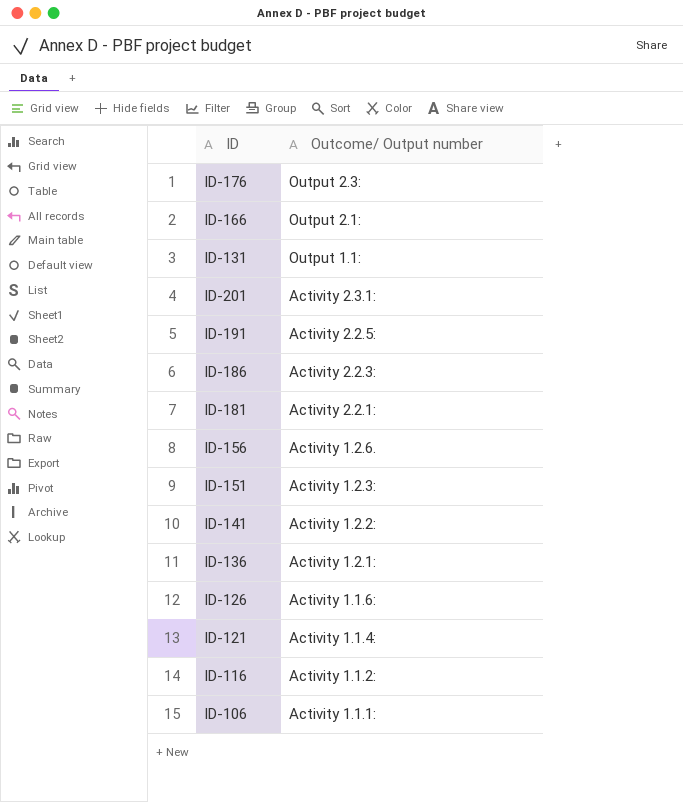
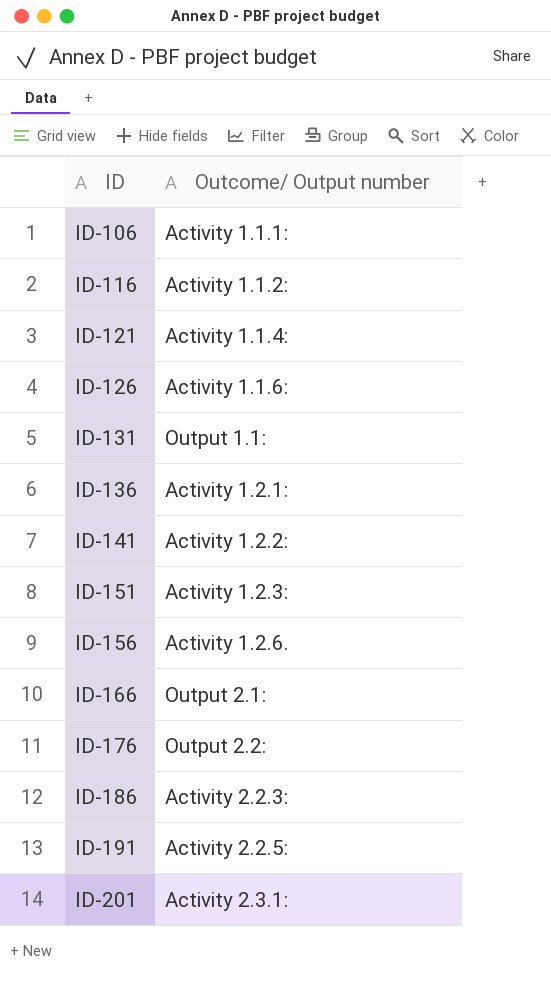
row order: Outcome/ Output number descending -> ID ascending
row ID-181: Activity 2.2.1: -> none
ID-176 | Outcome/ Output number: Output 2.3: -> Output 2.2:

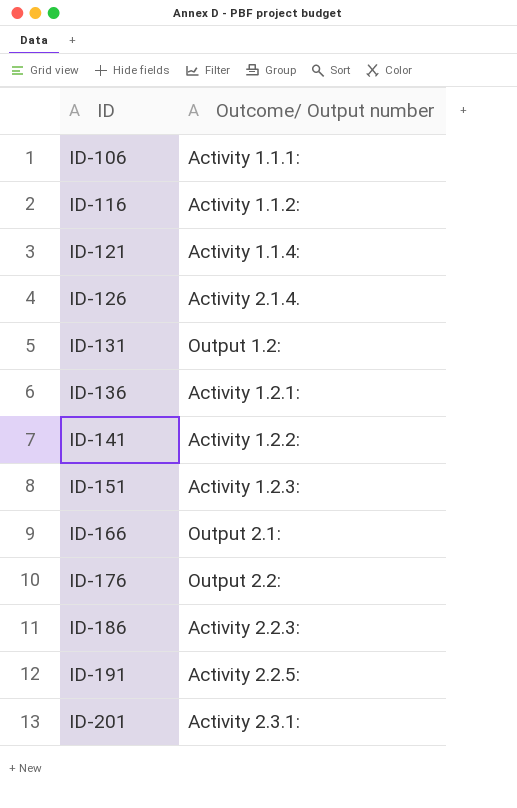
row ID-156: Activity 1.2.6. -> none
ID-126 | Outcome/ Output number: Activity 1.1.6: -> Activity 2.1.4.
ID-131 | Outcome/ Output number: Output 1.1: -> Output 1.2:

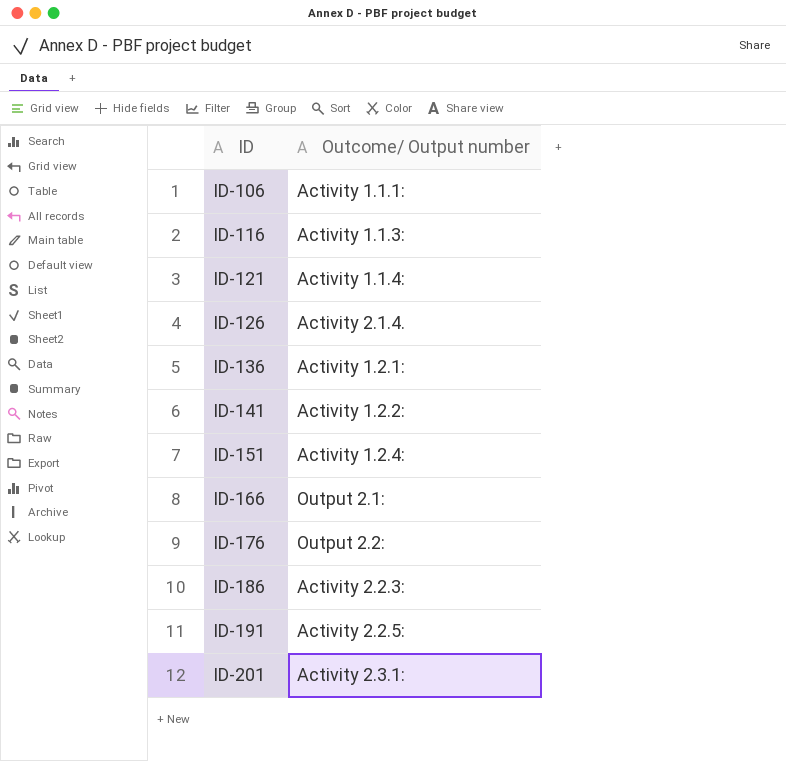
row ID-131: Output 1.2: -> none
ID-116 | Outcome/ Output number: Activity 1.1.2: -> Activity 1.1.3:
ID-151 | Outcome/ Output number: Activity 1.2.3: -> Activity 1.2.4:

